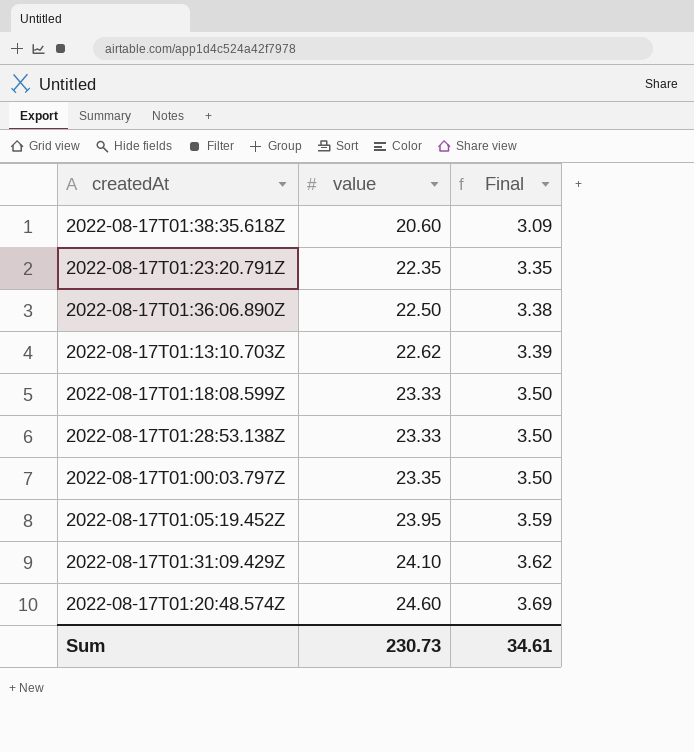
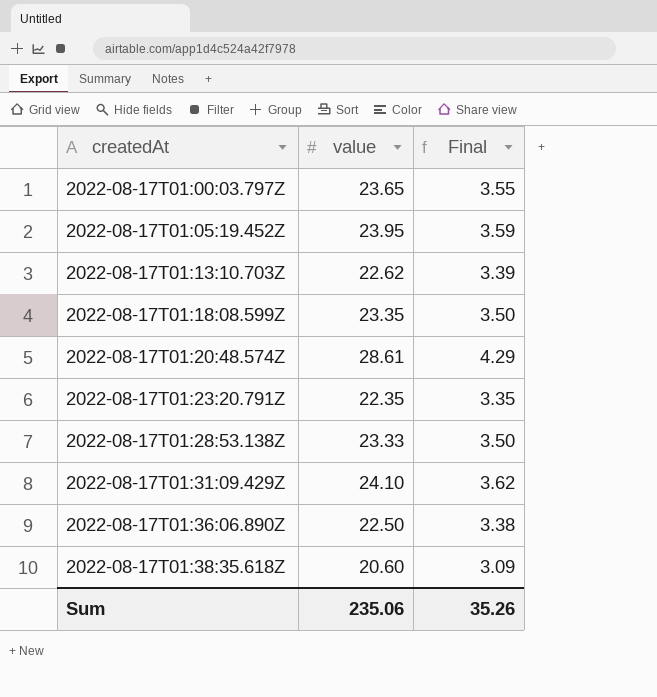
row order: value ascending -> createdAt ascending
2022-08-17T01:00:03.797Z | value: 23.35 -> 23.65
2022-08-17T01:00:03.797Z | Final: 3.50 -> 3.55
2022-08-17T01:18:08.599Z | value: 23.33 -> 23.35
2022-08-17T01:20:48.574Z | value: 24.60 -> 28.61
2022-08-17T01:20:48.574Z | Final: 3.69 -> 4.29
Sum | value: 230.73 -> 235.06
Sum | Final: 34.61 -> 35.26

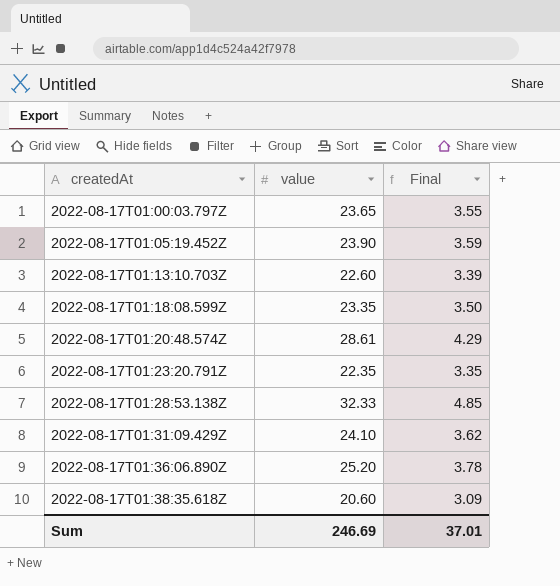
2022-08-17T01:05:19.452Z | value: 23.95 -> 23.90
2022-08-17T01:13:10.703Z | value: 22.62 -> 22.60
2022-08-17T01:28:53.138Z | value: 23.33 -> 32.33
2022-08-17T01:28:53.138Z | Final: 3.50 -> 4.85
2022-08-17T01:36:06.890Z | value: 22.50 -> 25.20
2022-08-17T01:36:06.890Z | Final: 3.38 -> 3.78
Sum | value: 235.06 -> 246.69
Sum | Final: 35.26 -> 37.01

